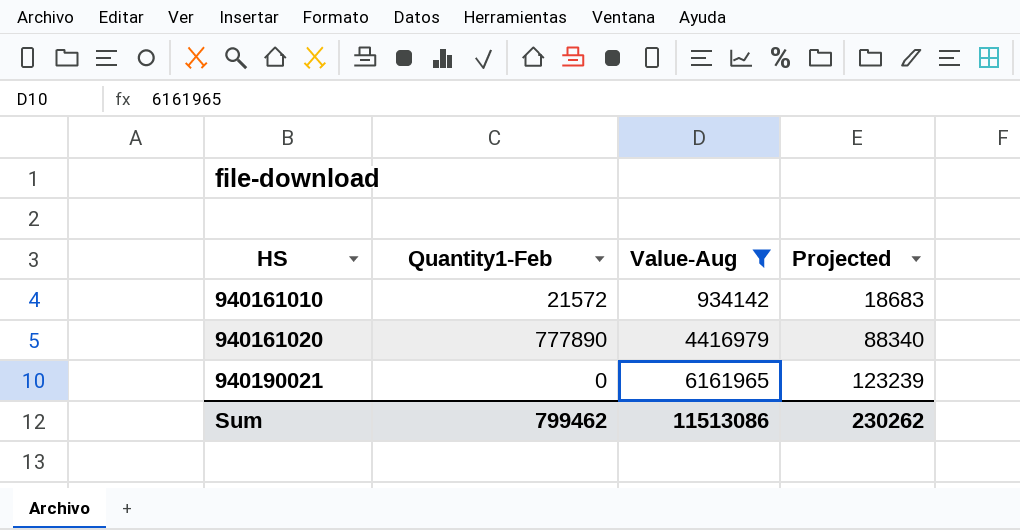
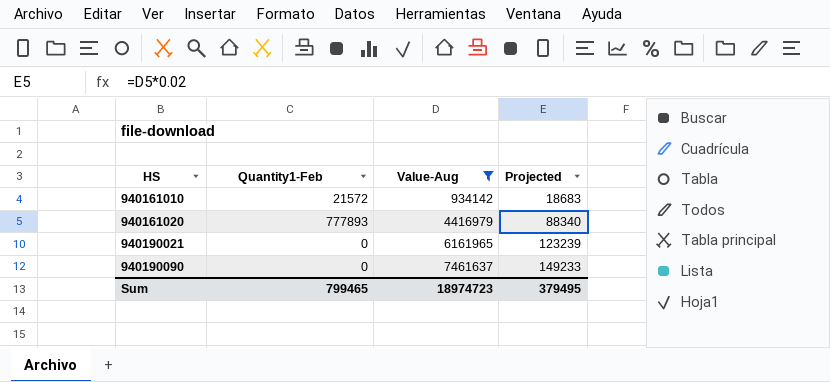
940161020 | Quantity1-Feb: 777890 -> 777893
row 940190090: none -> 0 | 7461637 | 149233
Sum | Quantity1-Feb: 799462 -> 799465
Sum | Value-Aug: 11513086 -> 18974723
Sum | Projected: 230262 -> 379495

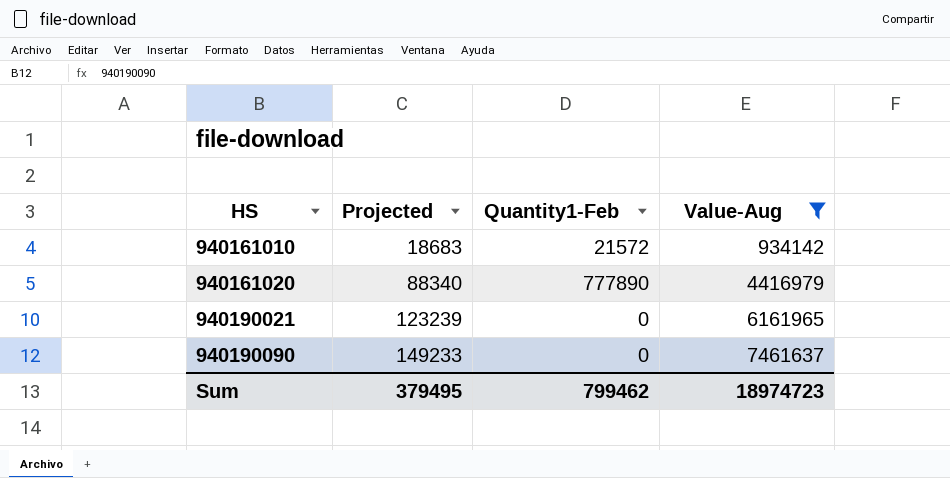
column Projected | position: 4 -> 2
940161020 | Quantity1-Feb: 777893 -> 777890
Sum | Quantity1-Feb: 799465 -> 799462

